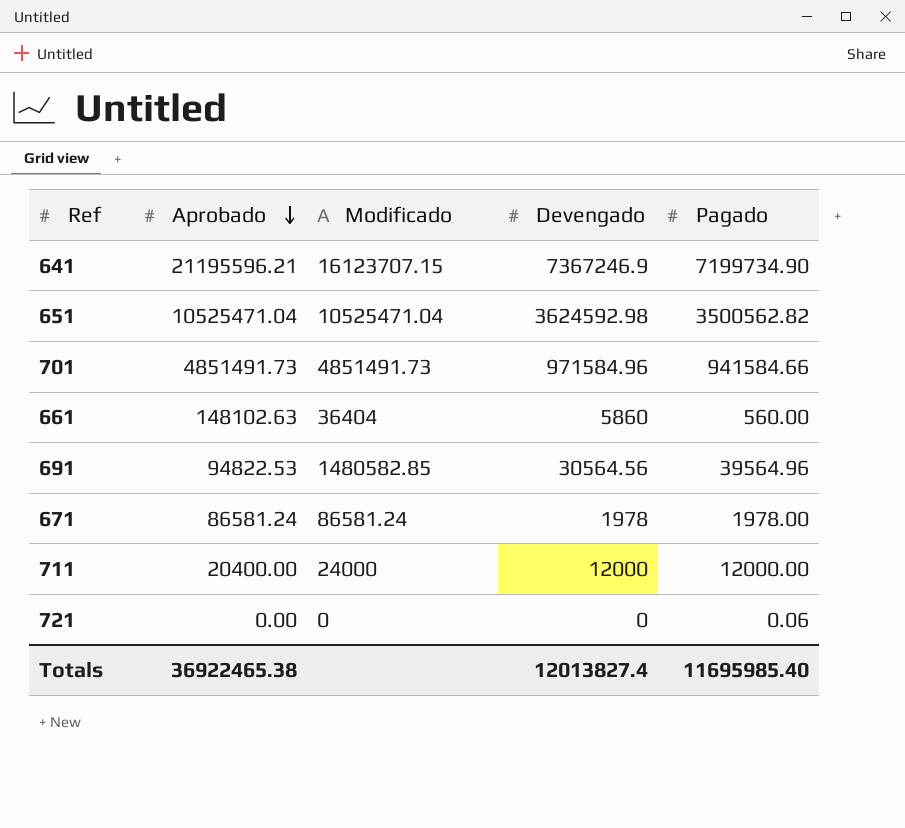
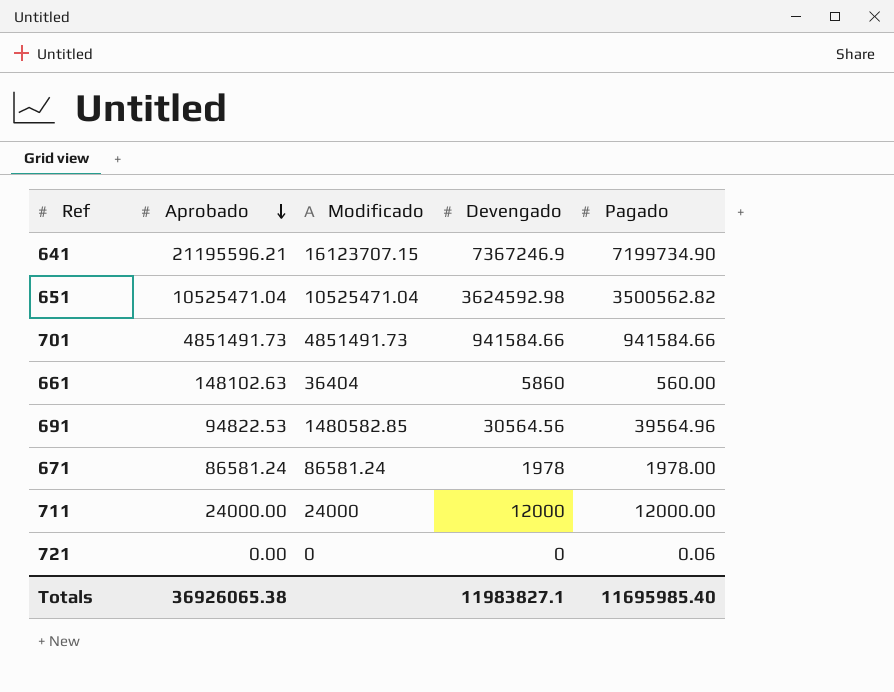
701 | Devengado: 971584.96 -> 941584.66
711 | Aprobado: 20400.00 -> 24000.00
Totals | Aprobado: 36922465.38 -> 36926065.38
Totals | Devengado: 12013827.4 -> 11983827.1

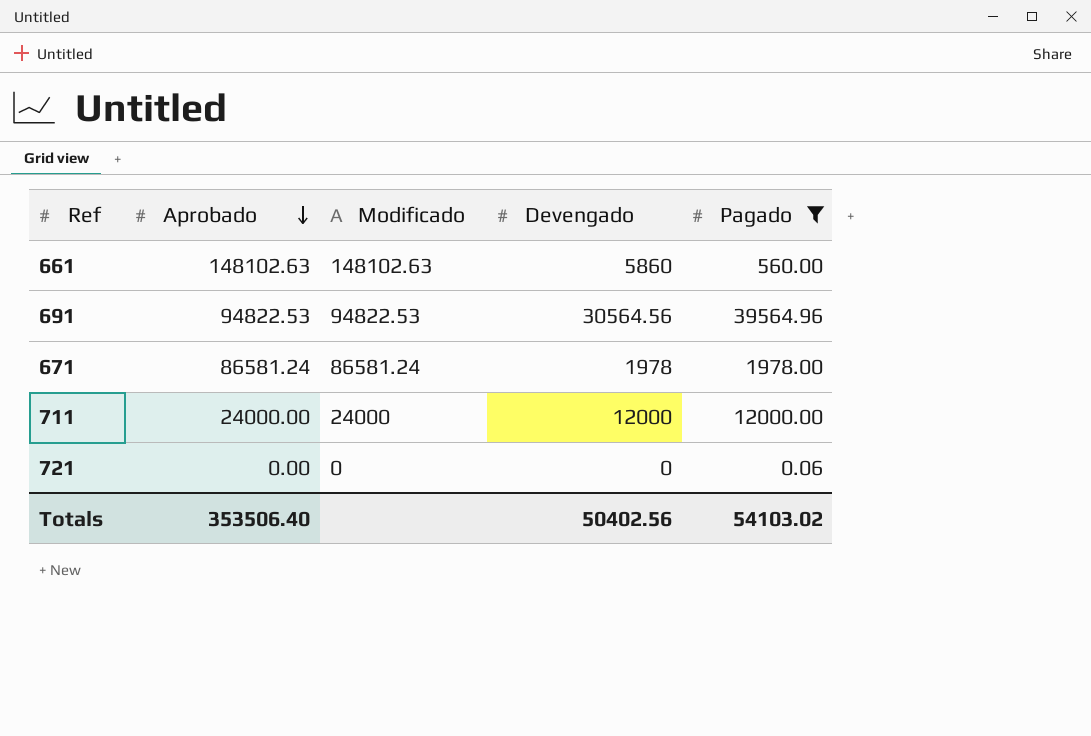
filter: none -> Pagado <= 39564.96
661 | Modificado: 36404 -> 148102.63
691 | Modificado: 1480582.85 -> 94822.53
Totals | Aprobado: 36926065.38 -> 353506.40
Totals | Devengado: 11983827.1 -> 50402.56
Totals | Pagado: 11695985.40 -> 54103.02

